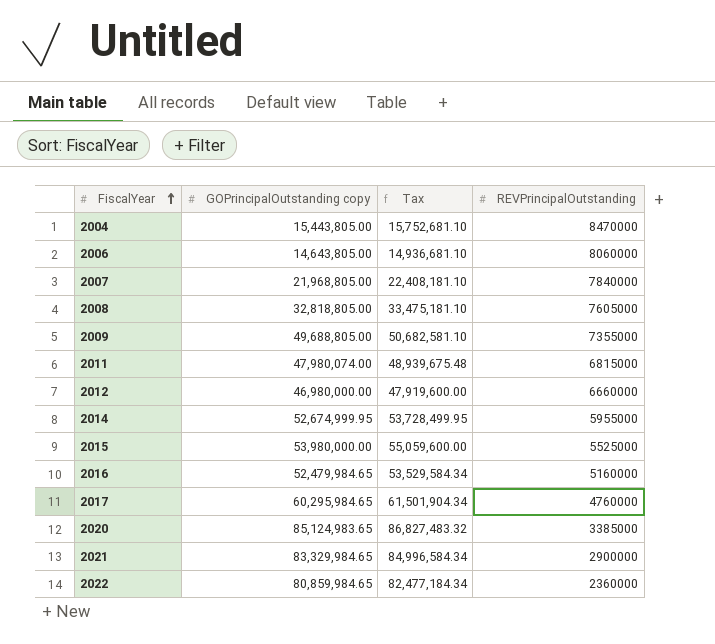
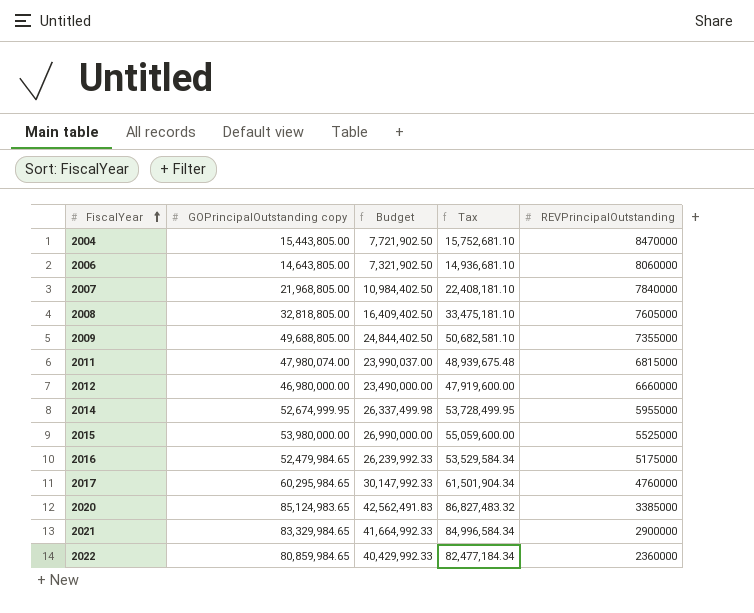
column Budget | formula: none -> [GOPrincipalOutstanding copy] * 0.5
2016 | REVPrincipalOutstanding: 5160000 -> 5175000

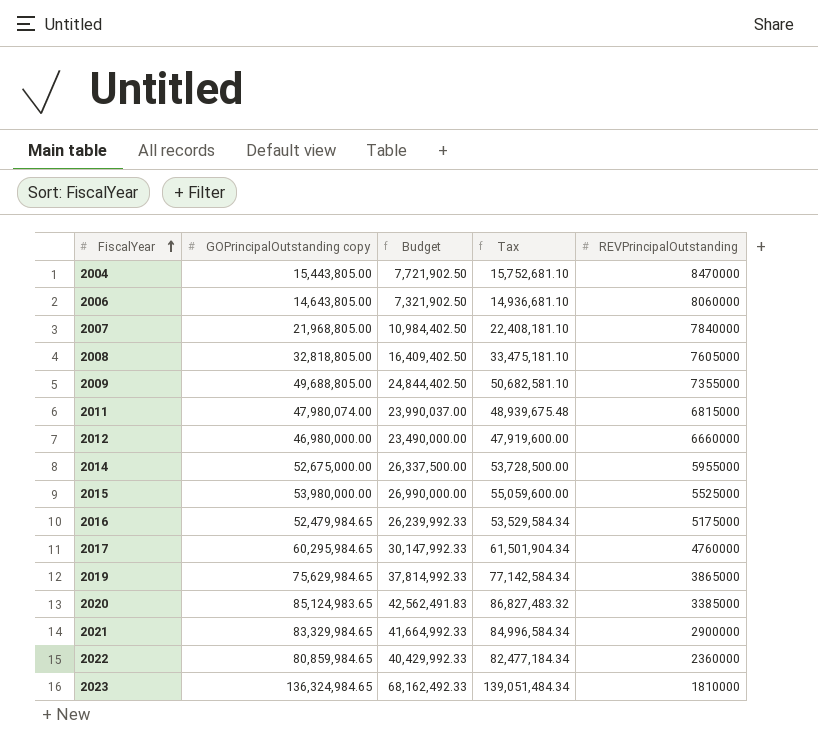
2014 | GOPrincipalOutstanding copy: 52,674,999.95 -> 52,675,000.00
2014 | Budget: 26,337,499.98 -> 26,337,500.00
2014 | Tax: 53,728,499.95 -> 53,728,500.00
row 2019: none -> 75,629,984.65 | 37,814,992.33 | 77,142,584.34 | 3865000
row 2023: none -> 136,324,984.65 | 68,162,492.33 | 139,051,484.34 | 1810000

